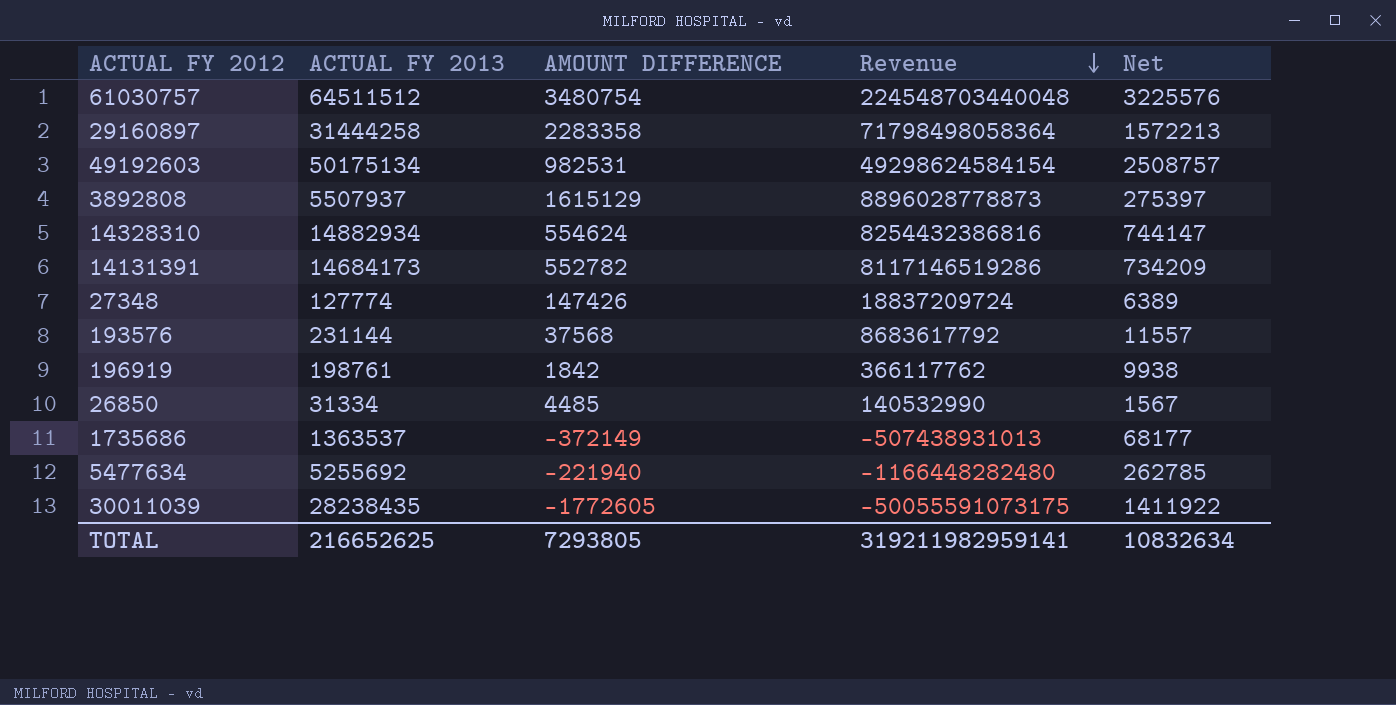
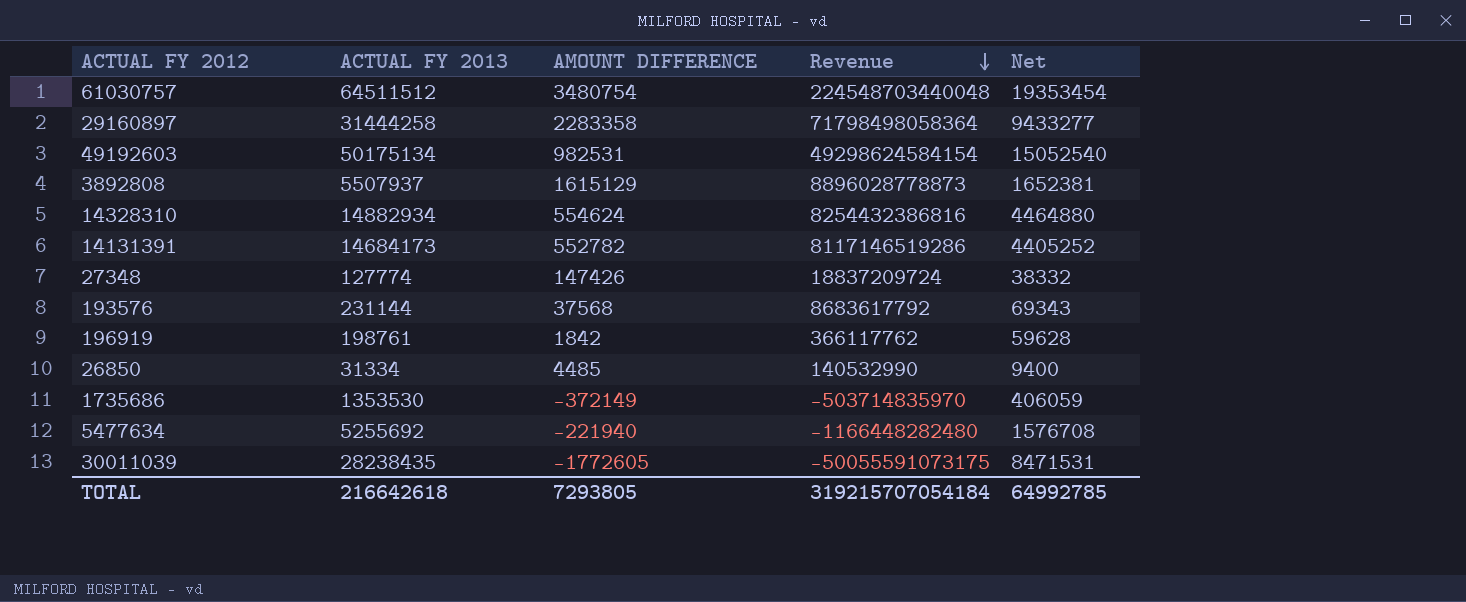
column Net | formula: [ACTUAL FY 2013] * 0.05 -> [ACTUAL FY 2013] * 0.3
1735686 | ACTUAL FY 2013: 1363537 -> 1353530
1735686 | Revenue: -507438931013 -> -503714835970
TOTAL | ACTUAL FY 2013: 216652625 -> 216642618
TOTAL | Revenue: 319211982959141 -> 319215707054184
TOTAL | Net: 10832634 -> 64992785

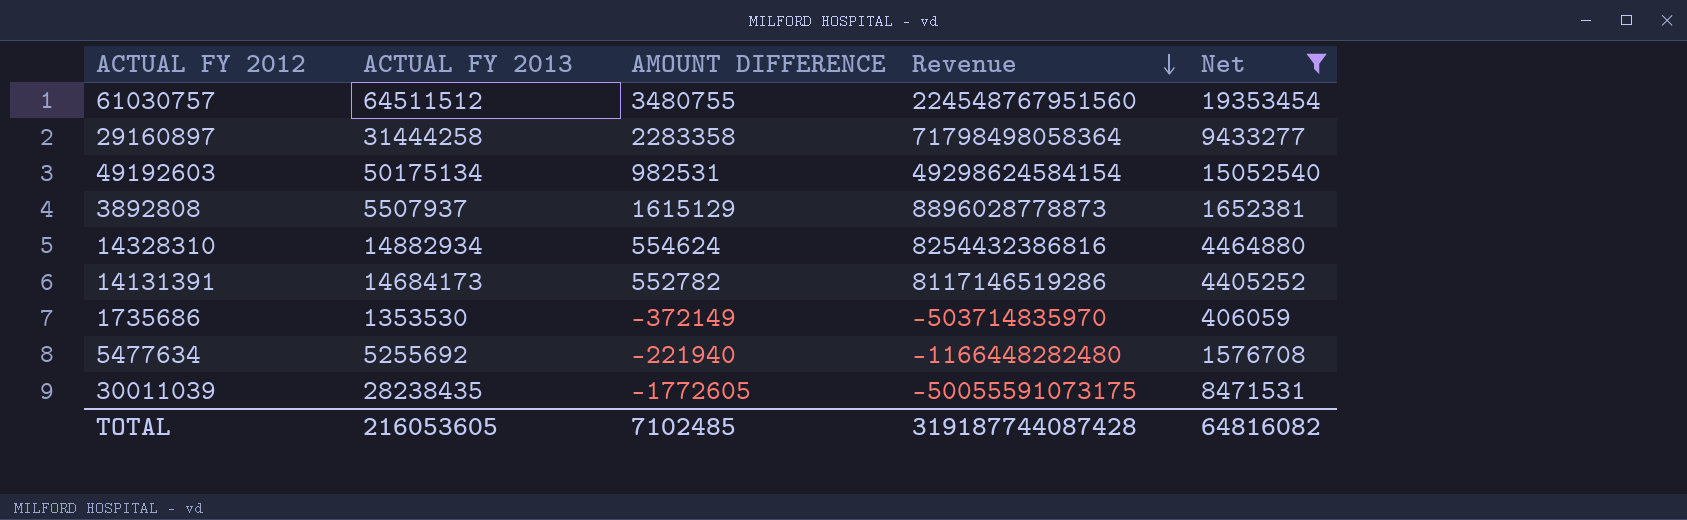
filter: none -> Net >= 406059
61030757 | AMOUNT DIFFERENCE: 3480754 -> 3480755
61030757 | Revenue: 224548703440048 -> 224548767951560
TOTAL | ACTUAL FY 2013: 216642618 -> 216053605
TOTAL | AMOUNT DIFFERENCE: 7293805 -> 7102485
TOTAL | Revenue: 319215707054184 -> 319187744087428
TOTAL | Net: 64992785 -> 64816082

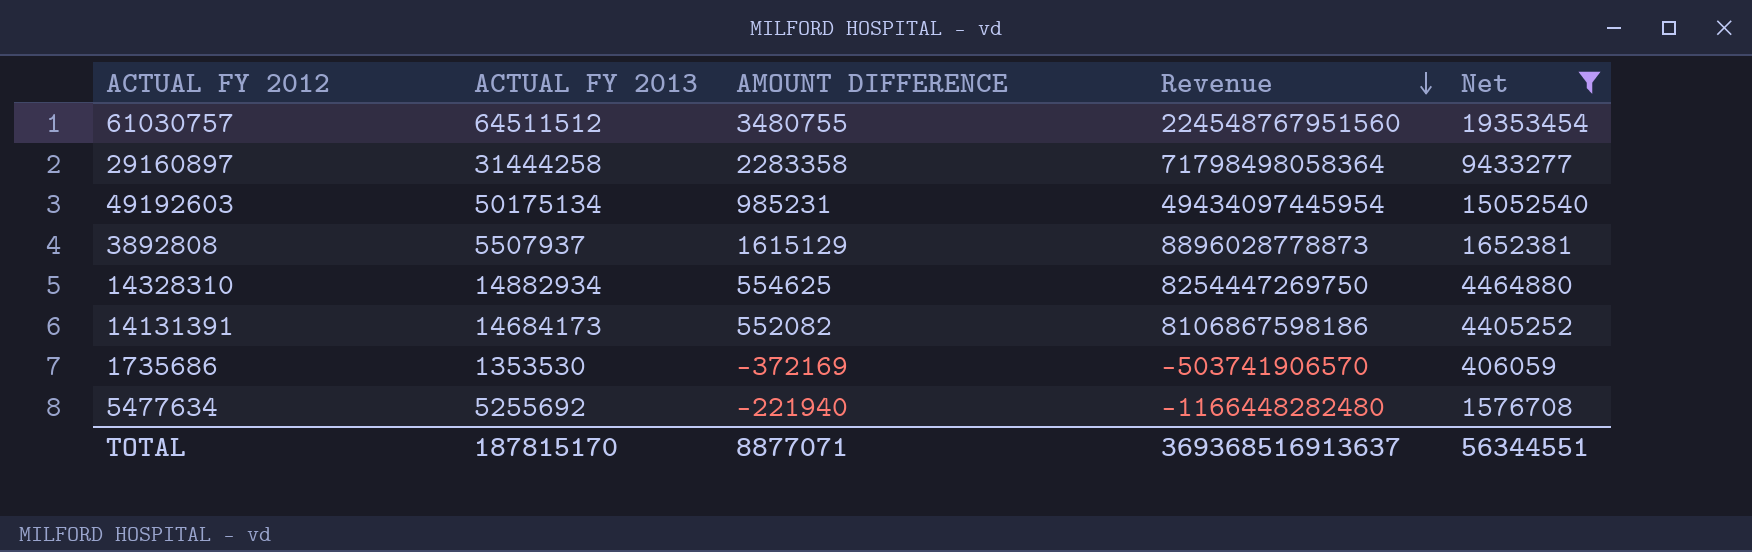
row 30011039: 28238435 | -1772605 | -50055591073175 | 8471531 -> none
49192603 | AMOUNT DIFFERENCE: 982531 -> 985231
49192603 | Revenue: 49298624584154 -> 49434097445954
14328310 | AMOUNT DIFFERENCE: 554624 -> 554625
14328310 | Revenue: 8254432386816 -> 8254447269750
14131391 | AMOUNT DIFFERENCE: 552782 -> 552082
14131391 | Revenue: 8117146519286 -> 8106867598186
1735686 | AMOUNT DIFFERENCE: -372149 -> -372169
1735686 | Revenue: -503714835970 -> -503741906570
TOTAL | ACTUAL FY 2013: 216053605 -> 187815170
TOTAL | AMOUNT DIFFERENCE: 7102485 -> 8877071
TOTAL | Revenue: 319187744087428 -> 369368516913637
TOTAL | Net: 64816082 -> 56344551

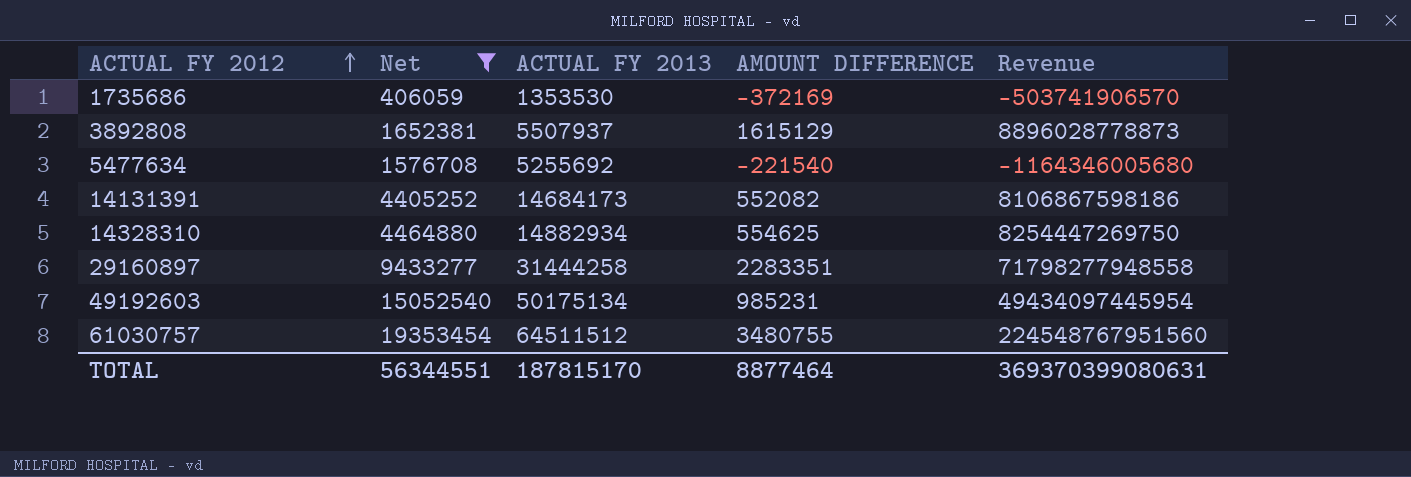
row order: Revenue descending -> ACTUAL FY 2012 ascending
column Net | position: 5 -> 2
5477634 | AMOUNT DIFFERENCE: -221940 -> -221540
5477634 | Revenue: -1166448282480 -> -1164346005680
29160897 | AMOUNT DIFFERENCE: 2283358 -> 2283351
29160897 | Revenue: 71798498058364 -> 71798277948558
TOTAL | AMOUNT DIFFERENCE: 8877071 -> 8877464
TOTAL | Revenue: 369368516913637 -> 369370399080631

